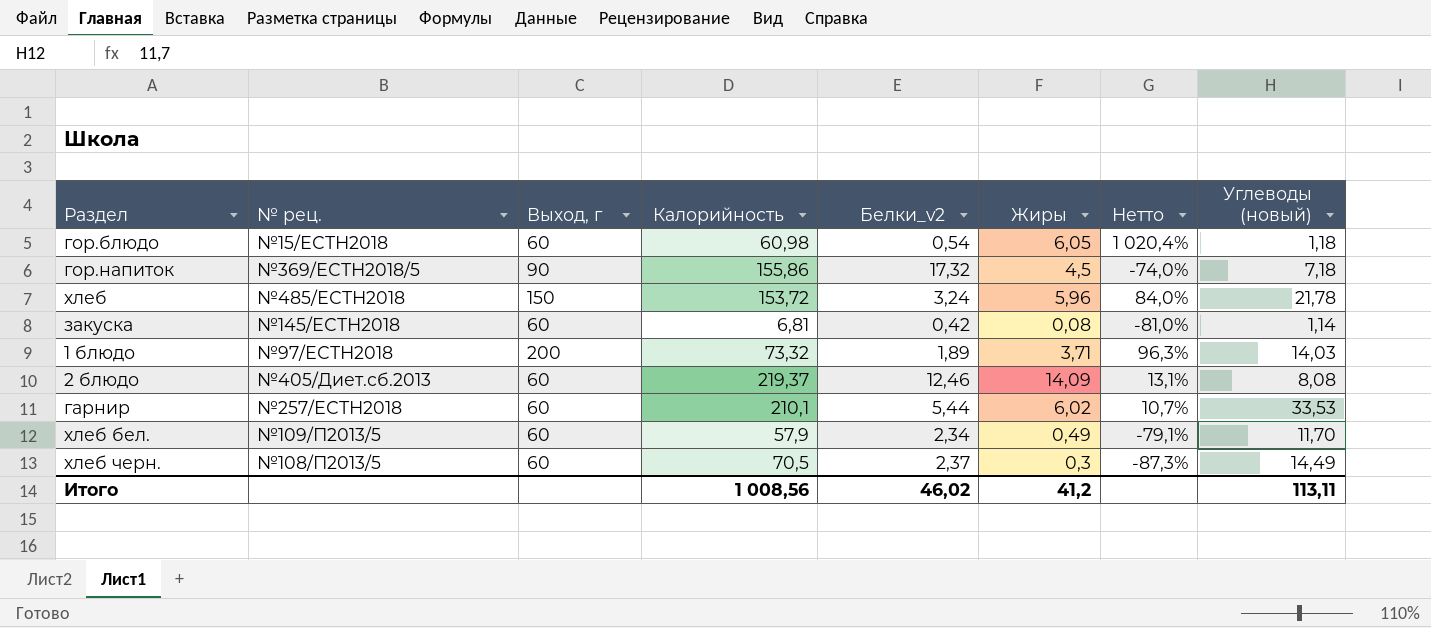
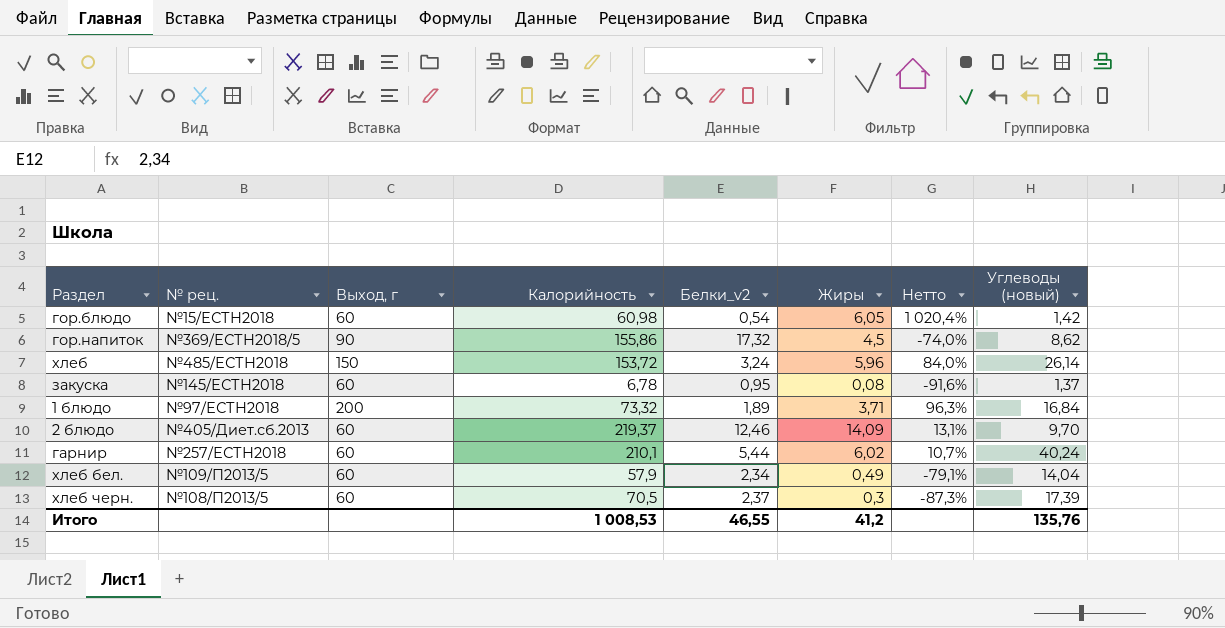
гор.блюдо | Углеводы (новый): 1,18 -> 1,42
гор.напиток | Углеводы (новый): 7,18 -> 8,62
хлеб | Углеводы (новый): 21,78 -> 26,14
закуска | Калорийность: 6,81 -> 6,78
закуска | Белки_v2: 0,42 -> 0,95
закуска | Нетто: -81,0% -> -91,6%
закуска | Углеводы (новый): 1,14 -> 1,37
1 блюдо | Углеводы (новый): 14,03 -> 16,84
2 блюдо | Углеводы (новый): 8,08 -> 9,70
гарнир | Углеводы (новый): 33,53 -> 40,24
хлеб бел. | Углеводы (новый): 11,70 -> 14,04
хлеб черн. | Углеводы (новый): 14,49 -> 17,39
Итого | Калорийность: 1 008,56 -> 1 008,53
Итого | Белки_v2: 46,02 -> 46,55
Итого | Углеводы (новый): 113,11 -> 135,76

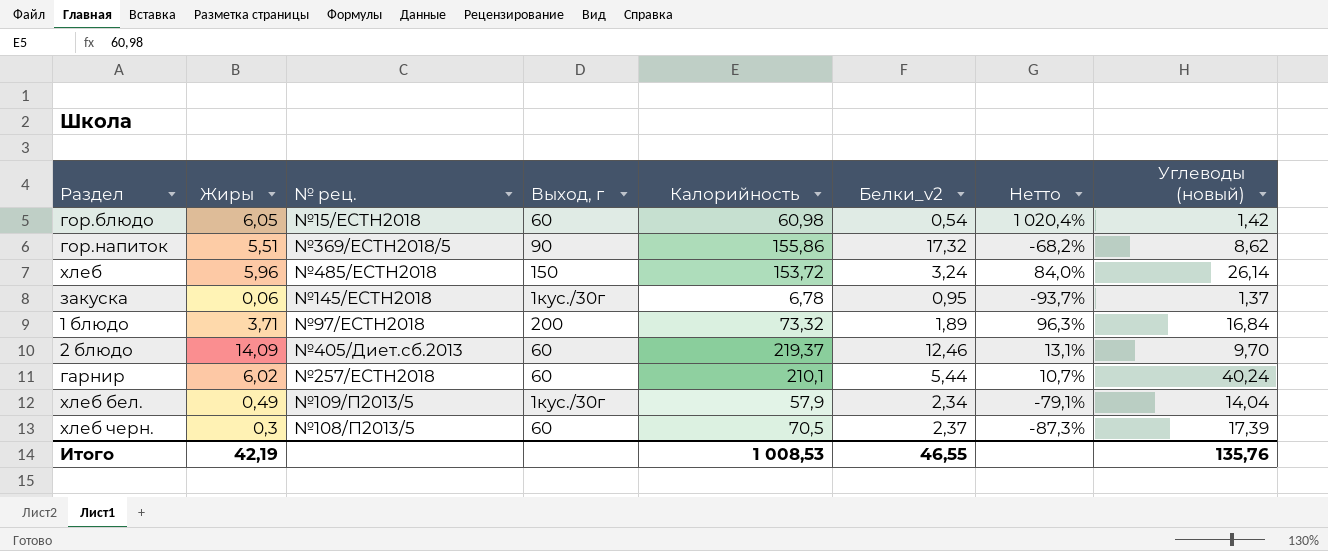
column Жиры | position: 6 -> 2
гор.напиток | Жиры: 4,5 -> 5,51
гор.напиток | Нетто: -74,0% -> -68,2%
закуска | Жиры: 0,08 -> 0,06
закуска | Выход, г: 60 -> 1кус./30г
закуска | Нетто: -91,6% -> -93,7%
хлеб бел. | Выход, г: 60 -> 1кус./30г
Итого | Жиры: 41,2 -> 42,19

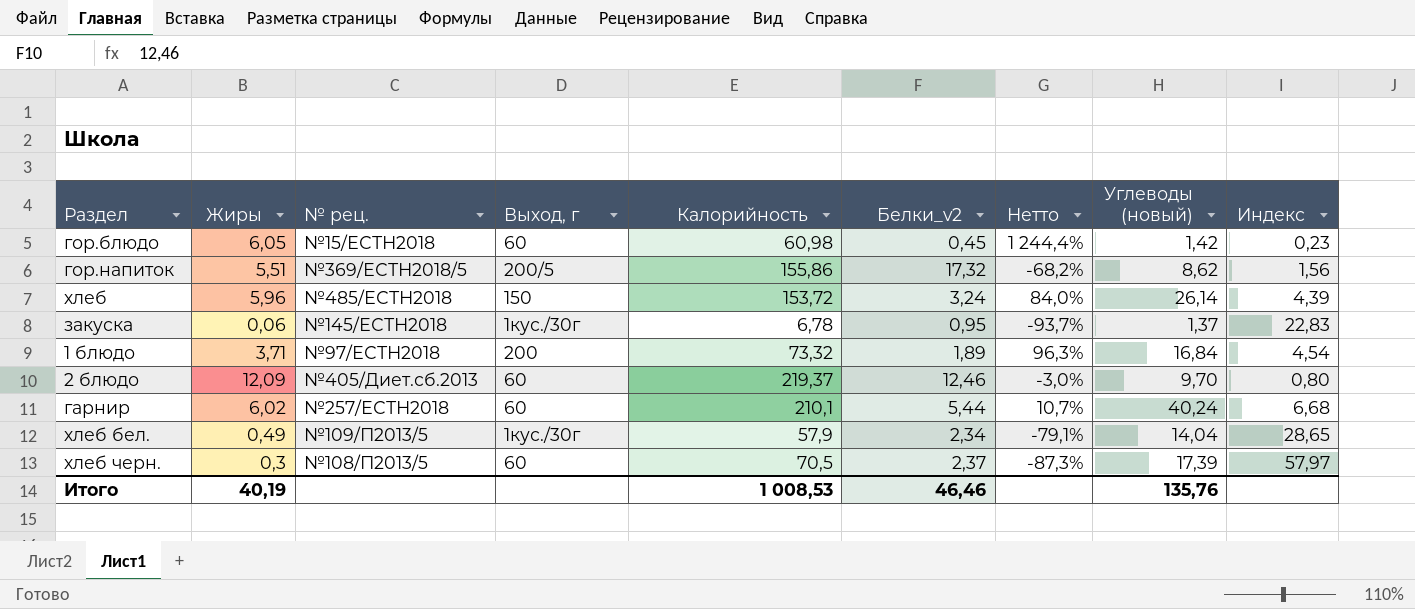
column Индекс | formula: none -> [Углеводы (новый)] / [Жиры]
гор.блюдо | Белки_v2: 0,54 -> 0,45
гор.блюдо | Нетто: 1 020,4% -> 1 244,4%
гор.напиток | Выход, г: 90 -> 200/5
2 блюдо | Жиры: 14,09 -> 12,09
2 блюдо | Нетто: 13,1% -> -3,0%
Итого | Жиры: 42,19 -> 40,19
Итого | Белки_v2: 46,55 -> 46,46

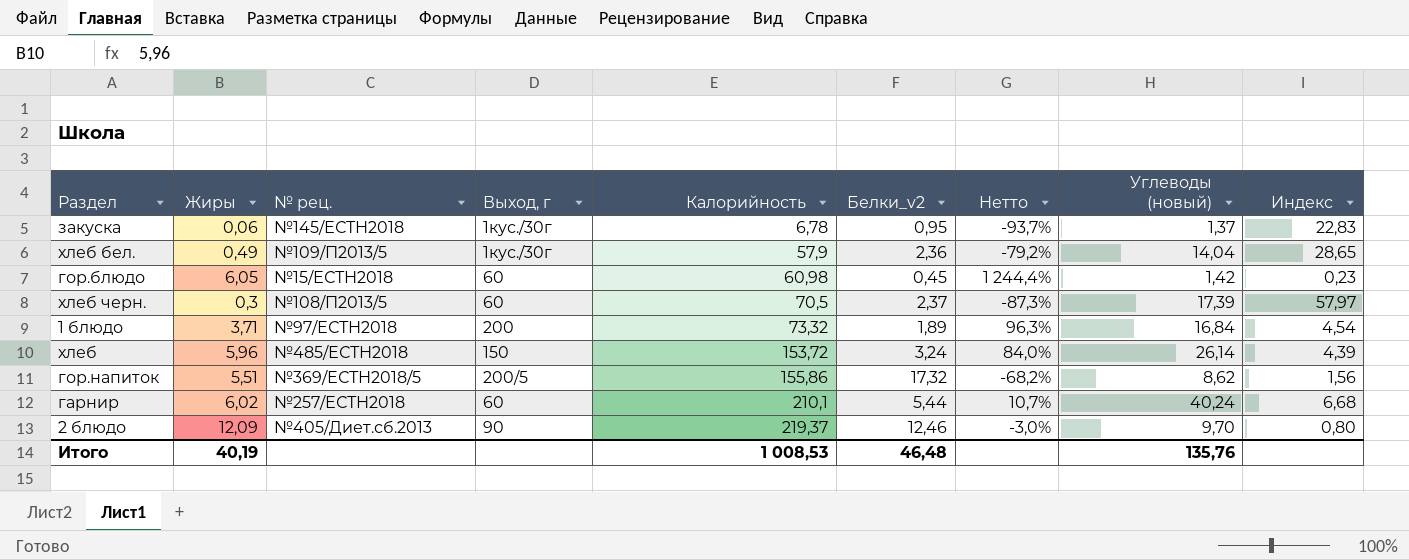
row order: none -> Калорийность ascending
хлеб бел. | Белки_v2: 2,34 -> 2,36
хлеб бел. | Нетто: -79,1% -> -79,2%
2 блюдо | Выход, г: 60 -> 90
Итого | Белки_v2: 46,46 -> 46,48

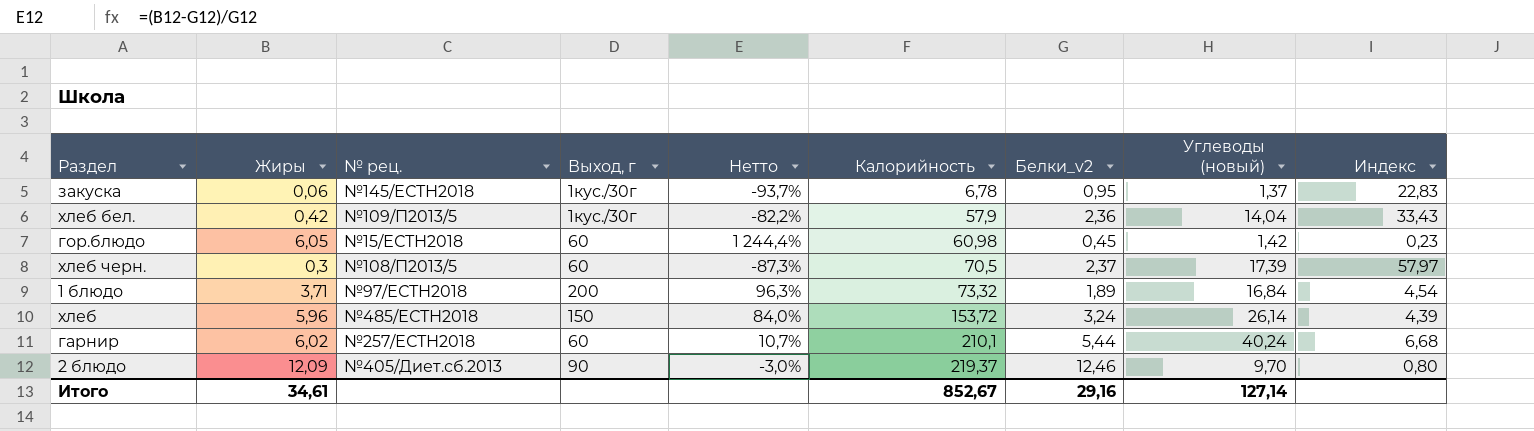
column Нетто | position: 7 -> 5
row гор.напиток: 5,51 | №369/ЕСТН2018/5 | 200/5 | 155,86 | 17,32 | -68,2% | 8,62 | 1,56 -> none
хлеб бел. | Жиры: 0,49 -> 0,42
хлеб бел. | Нетто: -79,2% -> -82,2%
хлеб бел. | Индекс: 28,65 -> 33,43
Итого | Жиры: 40,19 -> 34,61
Итого | Калорийность: 1 008,53 -> 852,67
Итого | Белки_v2: 46,48 -> 29,16
Итого | Углеводы (новый): 135,76 -> 127,14

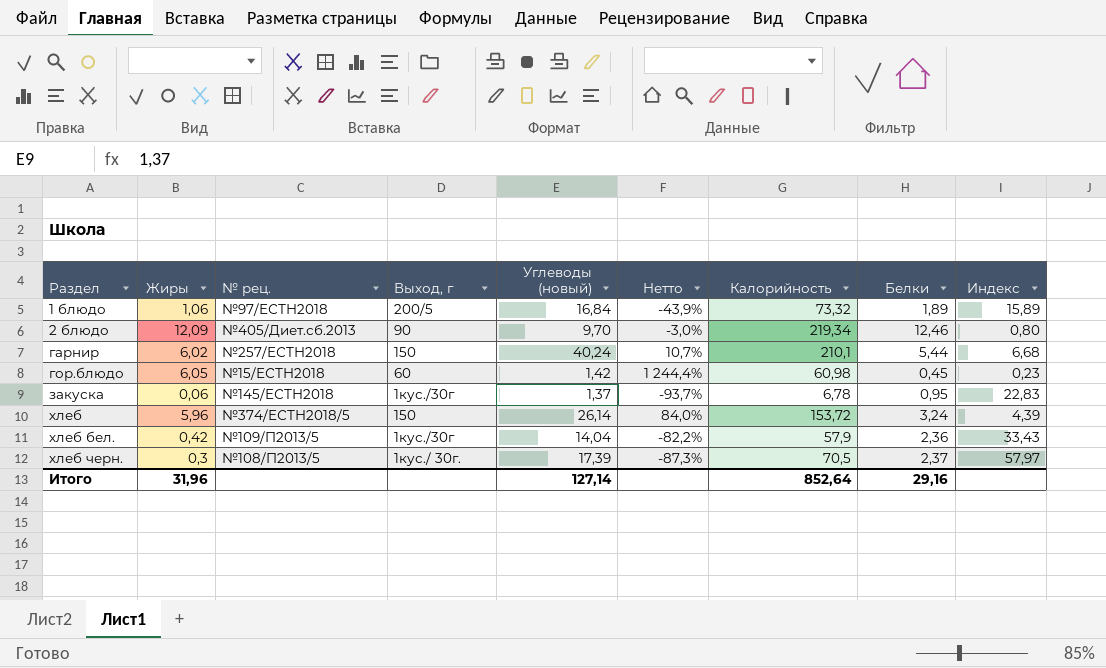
row order: Калорийность ascending -> Раздел ascending
column Углеводы (новый) | position: 8 -> 5
column name: Белки_v2 -> Белки
1 блюдо | Жиры: 3,71 -> 1,06
1 блюдо | Выход, г: 200 -> 200/5
1 блюдо | Нетто: 96,3% -> -43,9%
1 блюдо | Индекс: 4,54 -> 15,89
2 блюдо | Калорийность: 219,37 -> 219,34
гарнир | Выход, г: 60 -> 150
хлеб | № рец.: №485/ЕСТН2018 -> №374/ЕСТН2018/5
хлеб черн. | Выход, г: 60 -> 1кус./ 30г.
Итого | Жиры: 34,61 -> 31,96
Итого | Калорийность: 852,67 -> 852,64

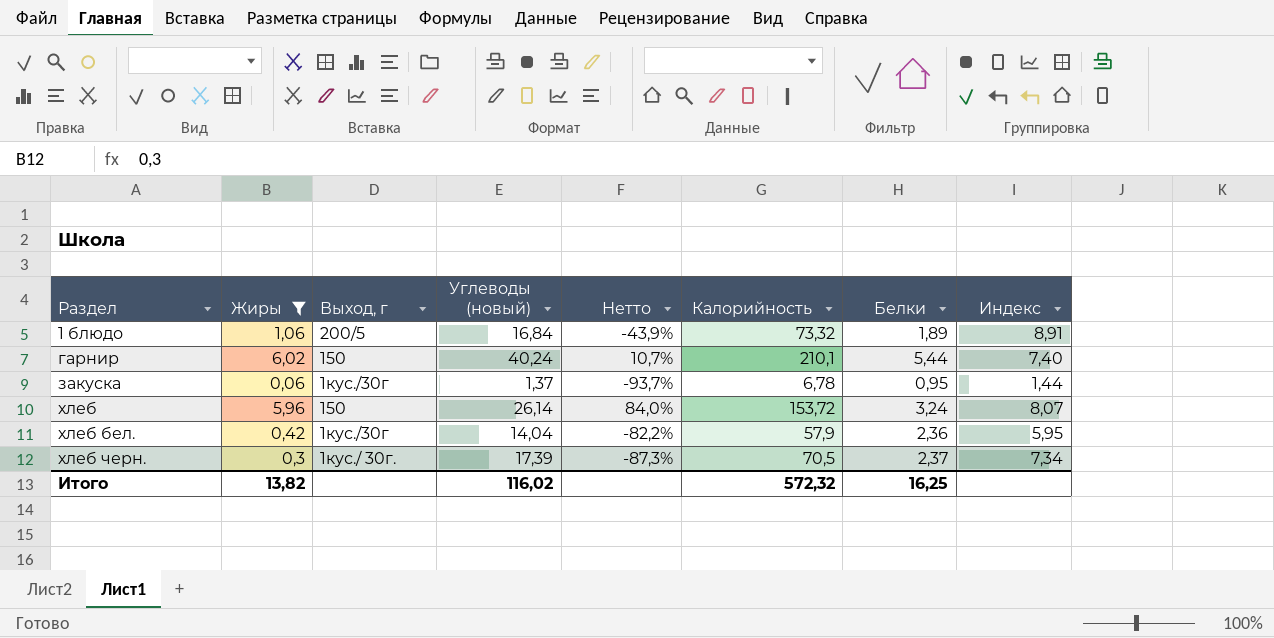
filter: none -> Жиры <= 6,02
column № рец. | position: 3 -> none
column Индекс | formula: [Углеводы (новый)] / [Жиры] -> [Углеводы (новый)] / [Белки]
Итого | Жиры: 31,96 -> 13,82
Итого | Углеводы (новый): 127,14 -> 116,02
Итого | Калорийность: 852,64 -> 572,32
Итого | Белки: 29,16 -> 16,25

